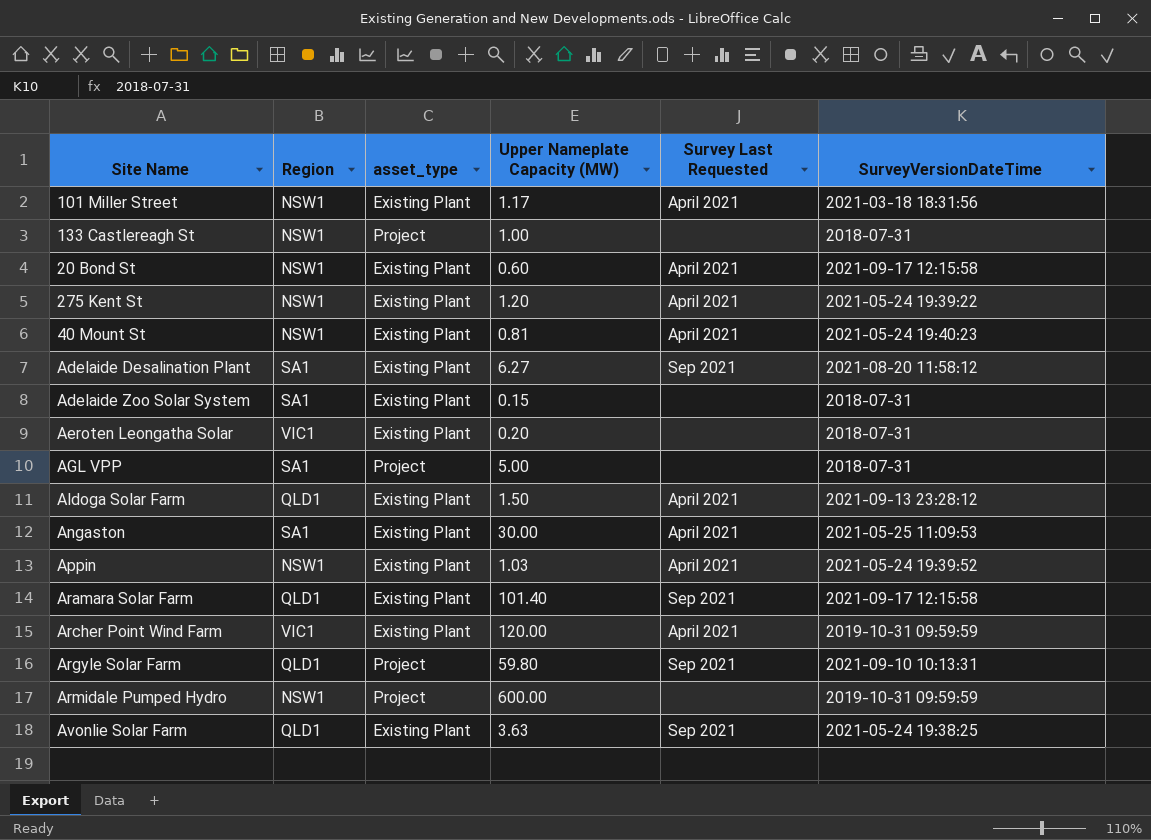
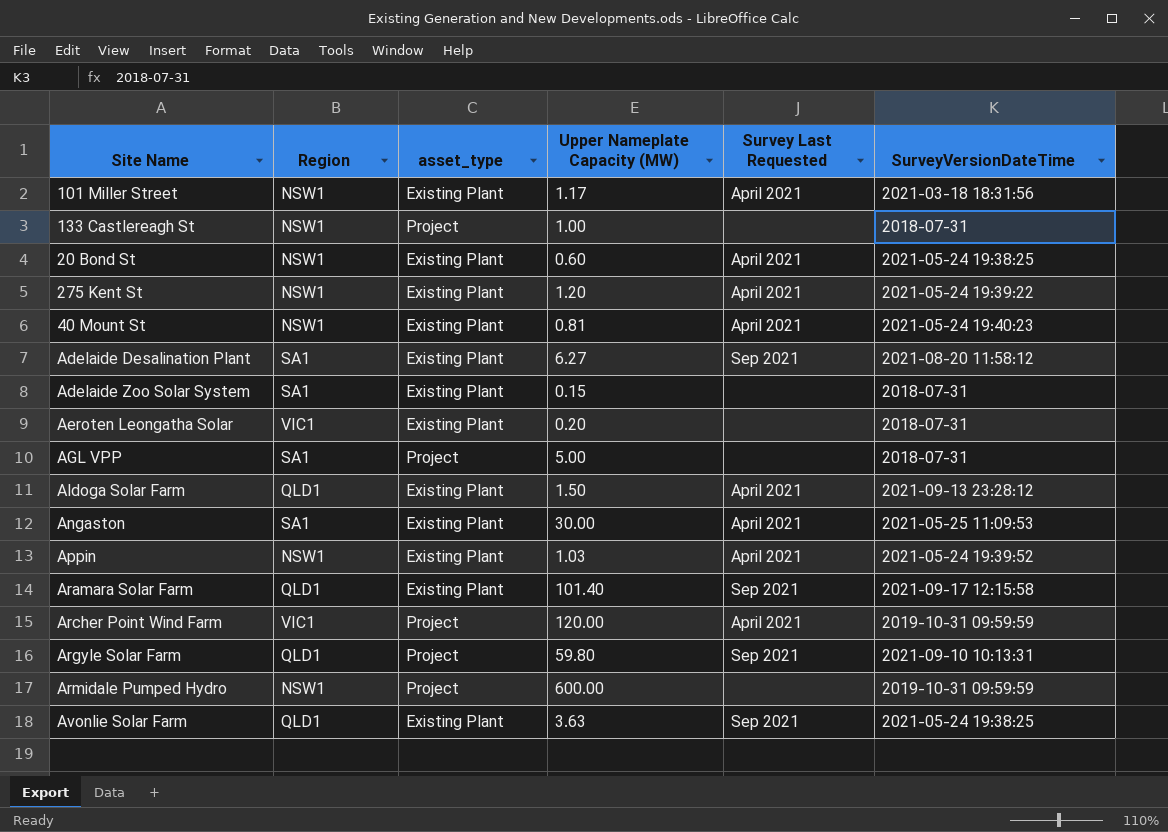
20 Bond St | SurveyVersionDateTime: 2021-09-17 12:15:58 -> 2021-05-24 19:38:25
Archer Point Wind Farm | asset_type: Existing Plant -> Project

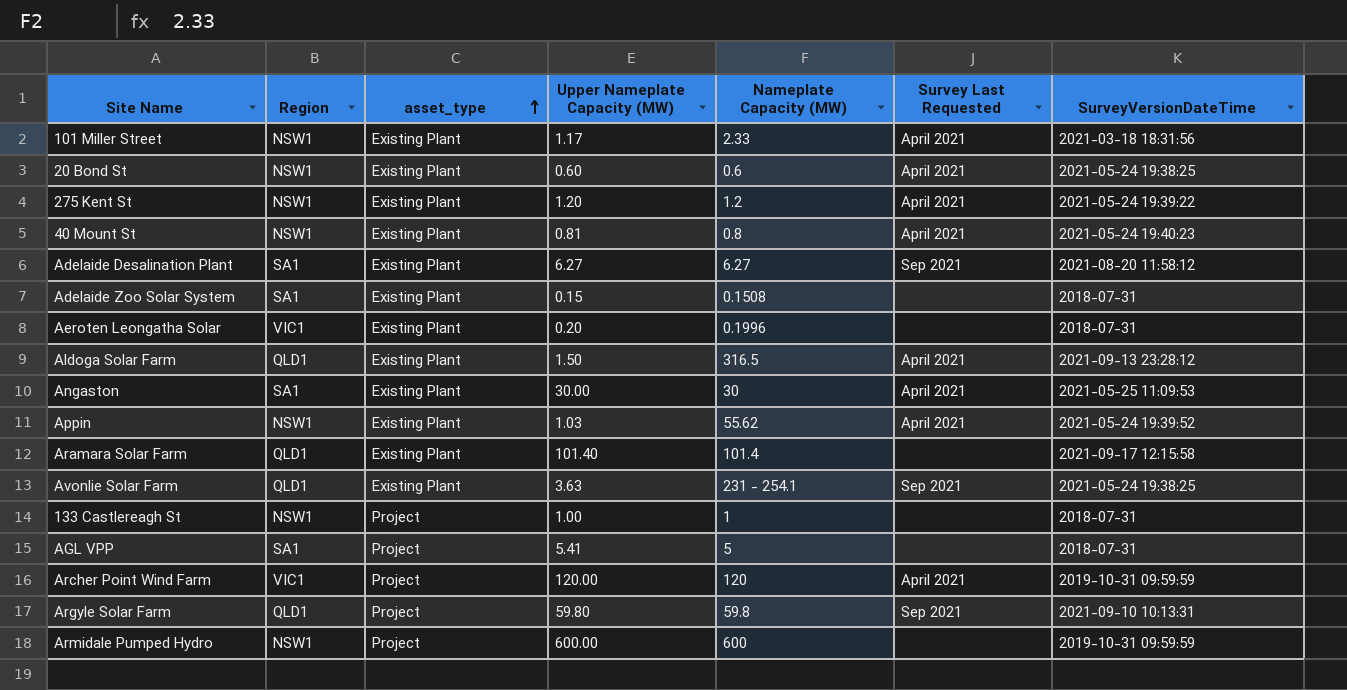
row order: none -> asset_type ascending
column Nameplate Capacity (MW) | position: none -> 5
Aramara Solar Farm | Survey Last Requested: Sep 2021 -> none
AGL VPP | Upper Nameplate Capacity (MW): 5.00 -> 5.41

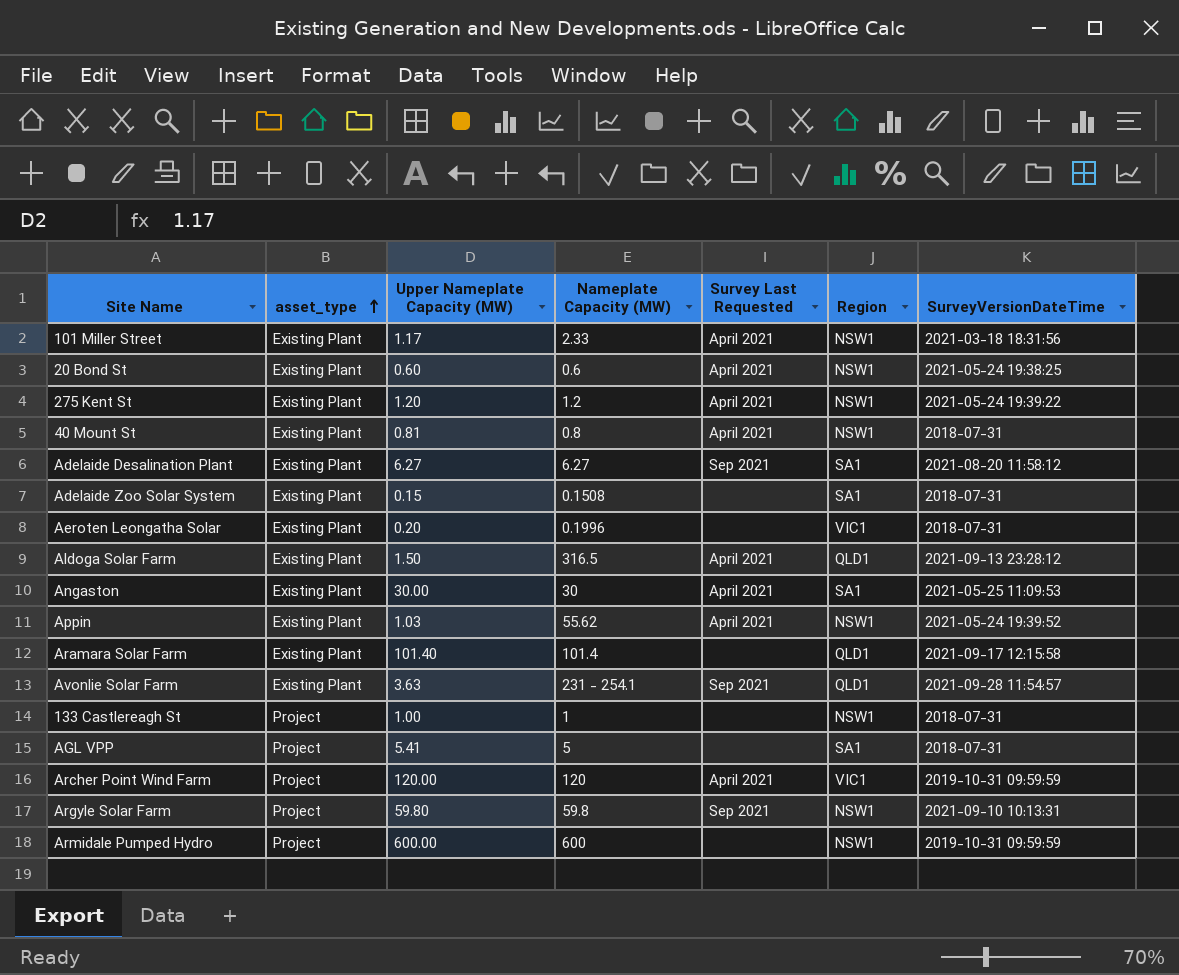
column Region | position: 2 -> 6
40 Mount St | SurveyVersionDateTime: 2021-05-24 19:40:23 -> 2018-07-31
Avonlie Solar Farm | SurveyVersionDateTime: 2021-05-24 19:38:25 -> 2021-09-28 11:54:57
Argyle Solar Farm | Region: QLD1 -> NSW1

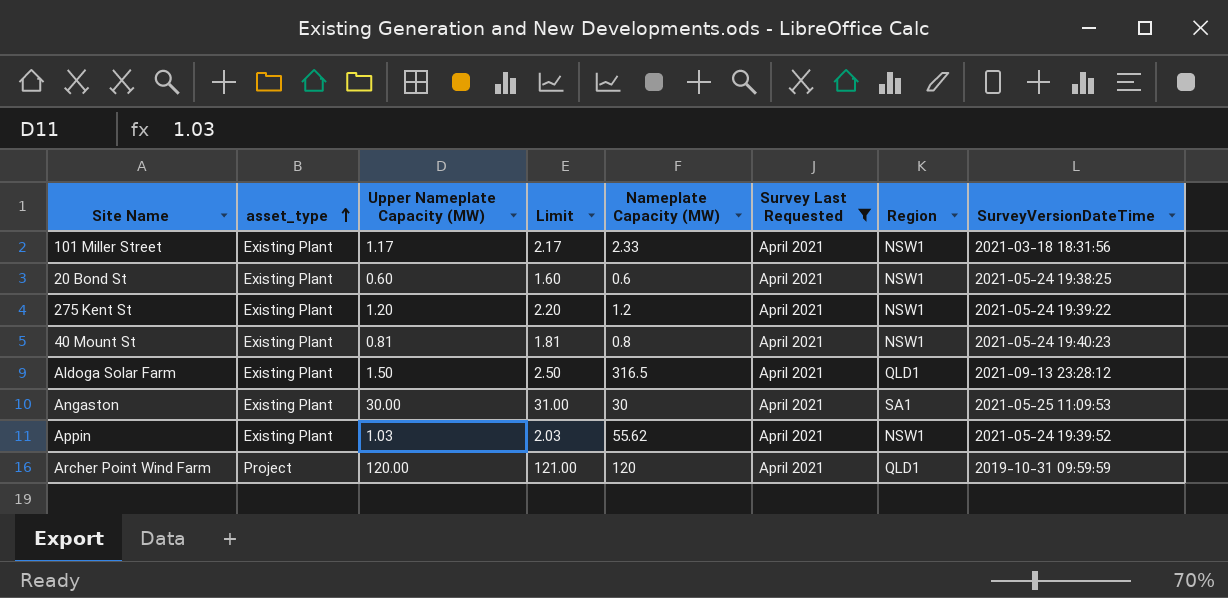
filter: none -> Survey Last Requested = April 2021
column Limit | formula: none -> [Upper Nameplate Capacity (MW)] + 1
40 Mount St | SurveyVersionDateTime: 2018-07-31 -> 2021-05-24 19:40:23
Archer Point Wind Farm | Region: VIC1 -> QLD1

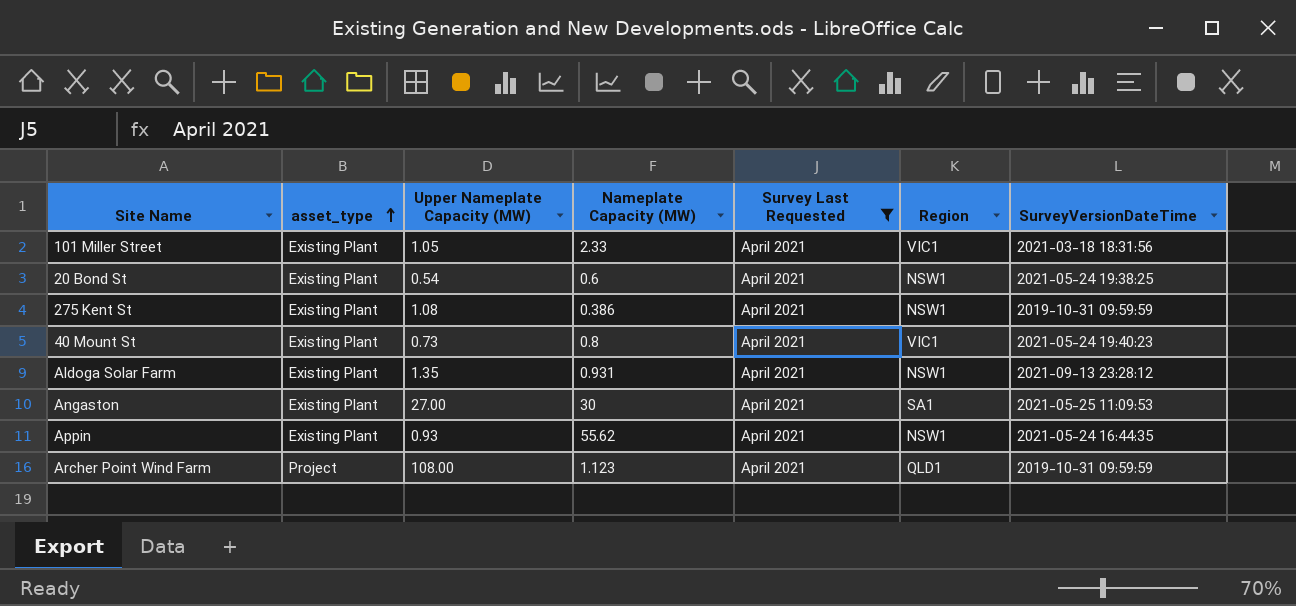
column Limit | formula: [Upper Nameplate Capacity (MW)] + 1 -> none
101 Miller Street | Upper Nameplate Capacity (MW): 1.17 -> 1.05
101 Miller Street | Region: NSW1 -> VIC1
20 Bond St | Upper Nameplate Capacity (MW): 0.60 -> 0.54
275 Kent St | Upper Nameplate Capacity (MW): 1.20 -> 1.08
275 Kent St | Nameplate Capacity (MW): 1.2 -> 0.386
275 Kent St | SurveyVersionDateTime: 2021-05-24 19:39:22 -> 2019-10-31 09:59:59
40 Mount St | Upper Nameplate Capacity (MW): 0.81 -> 0.73
40 Mount St | Region: NSW1 -> VIC1
Aldoga Solar Farm | Upper Nameplate Capacity (MW): 1.50 -> 1.35
Aldoga Solar Farm | Nameplate Capacity (MW): 316.5 -> 0.931
Aldoga Solar Farm | Region: QLD1 -> NSW1
Angaston | Upper Nameplate Capacity (MW): 30.00 -> 27.00
Appin | Upper Nameplate Capacity (MW): 1.03 -> 0.93
Appin | SurveyVersionDateTime: 2021-05-24 19:39:52 -> 2021-05-24 16:44:35
Archer Point Wind Farm | Upper Nameplate Capacity (MW): 120.00 -> 108.00
Archer Point Wind Farm | Nameplate Capacity (MW): 120 -> 1.123

